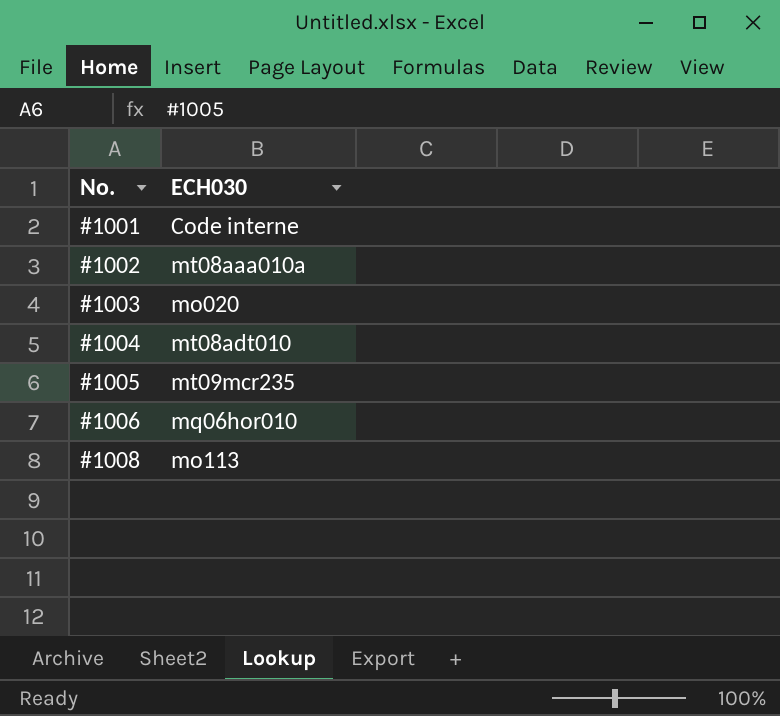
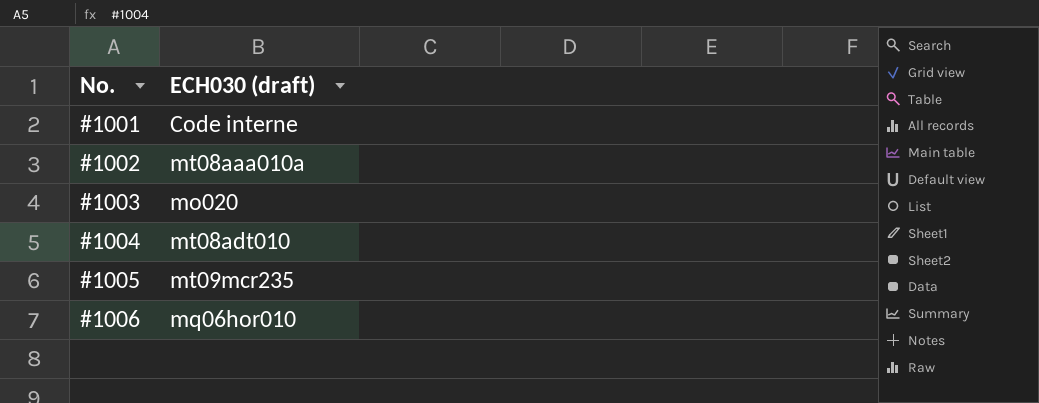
column name: ECH030 -> ECH030 (draft)
row #1008: mo113 -> none

